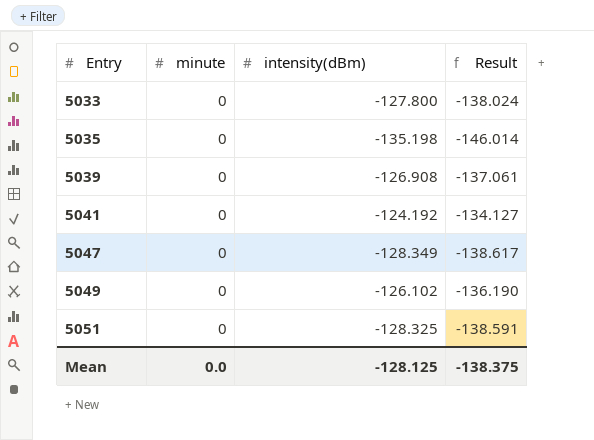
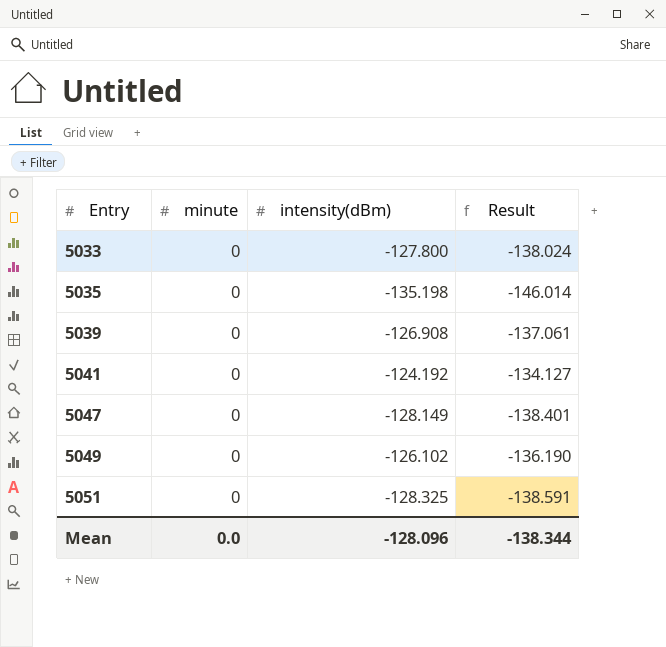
5047 | intensity(dBm): -128.349 -> -128.149
5047 | Result: -138.617 -> -138.401
Mean | intensity(dBm): -128.125 -> -128.096
Mean | Result: -138.375 -> -138.344

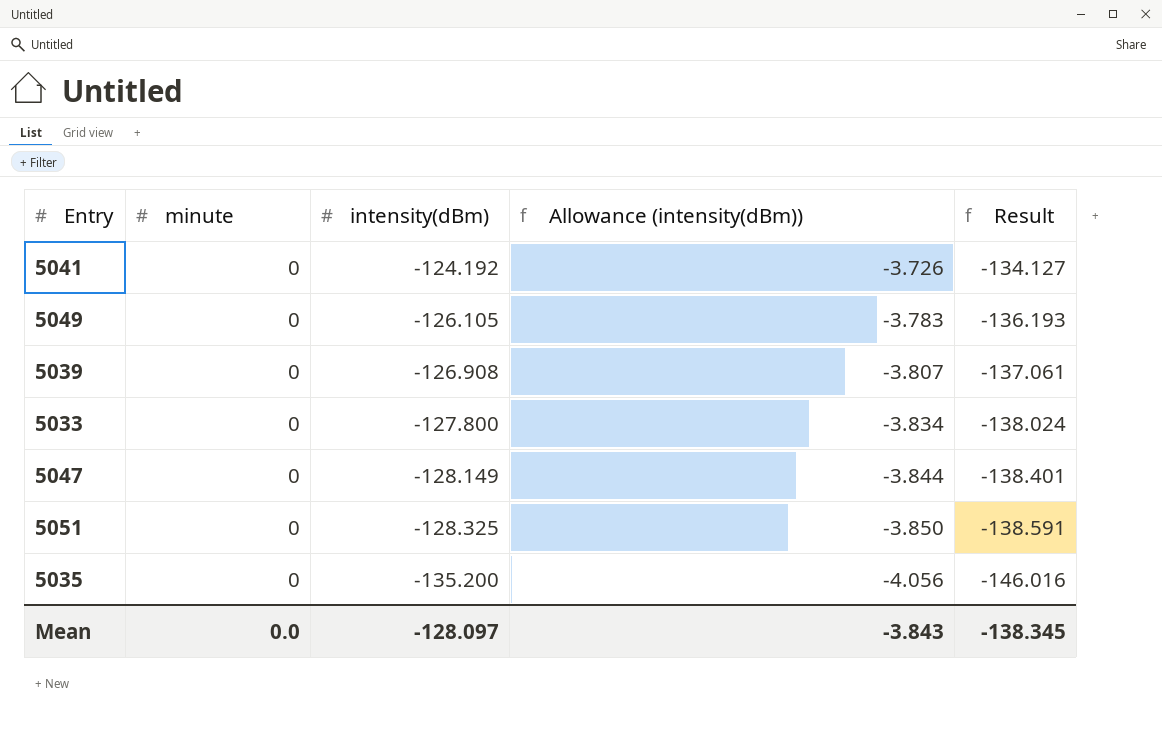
row order: Entry ascending -> intensity(dBm) descending
column Allowance (intensity(dBm)) | formula: none -> [intensity(dBm)] * 0.03
5049 | intensity(dBm): -126.102 -> -126.105
5049 | Result: -136.190 -> -136.193
5035 | intensity(dBm): -135.198 -> -135.200
5035 | Result: -146.014 -> -146.016
Mean | intensity(dBm): -128.096 -> -128.097
Mean | Result: -138.344 -> -138.345

